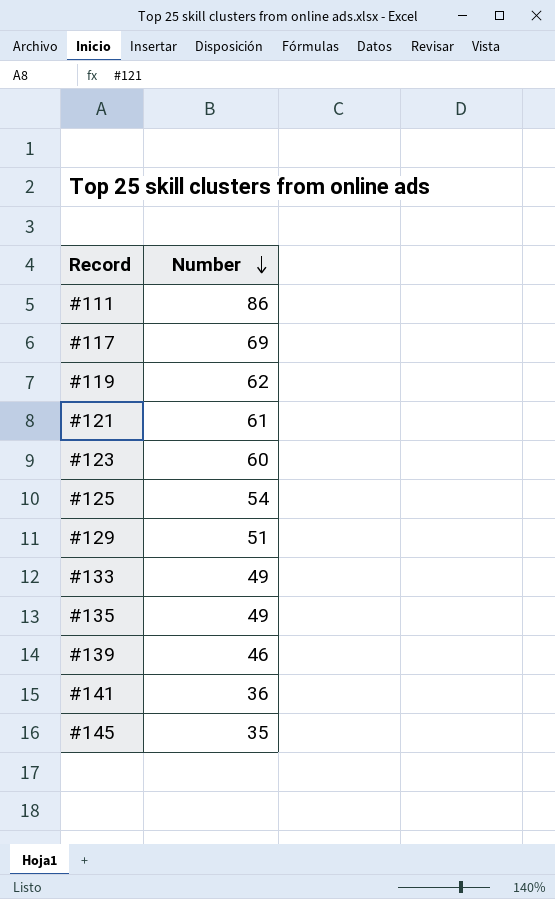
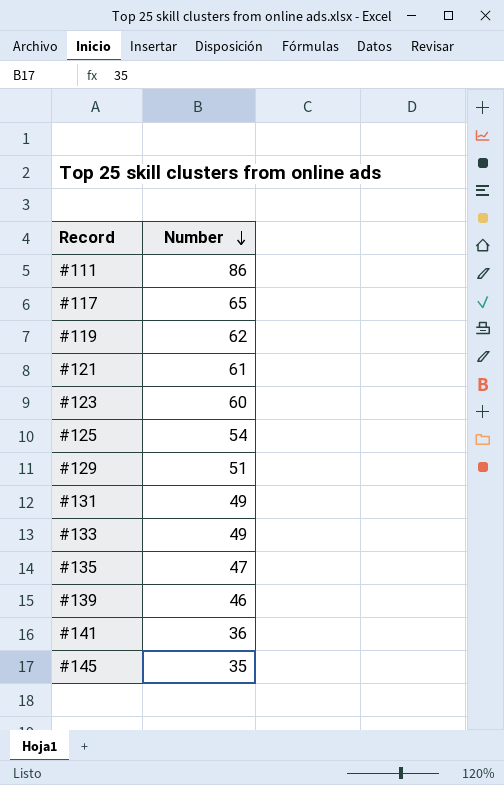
#117 | Number: 69 -> 65
row #131: none -> 49
#135 | Number: 49 -> 47

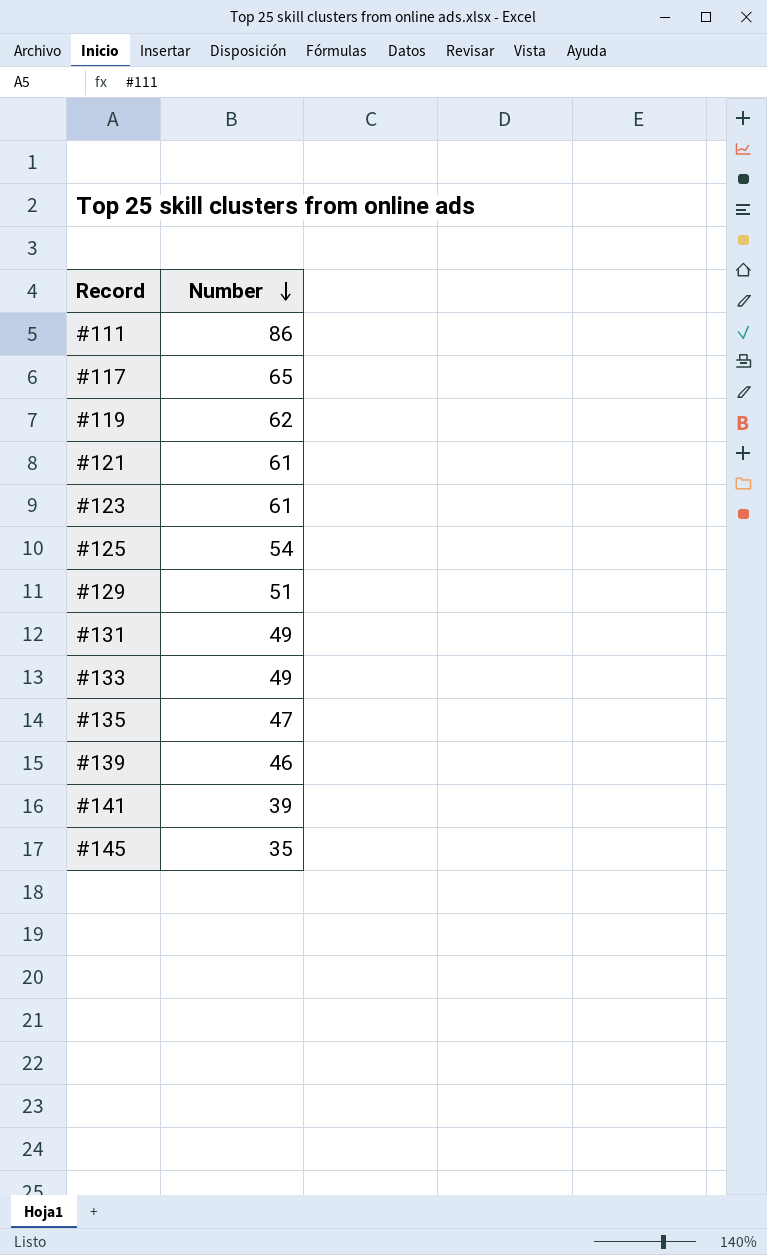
#123 | Number: 60 -> 61
#141 | Number: 36 -> 39

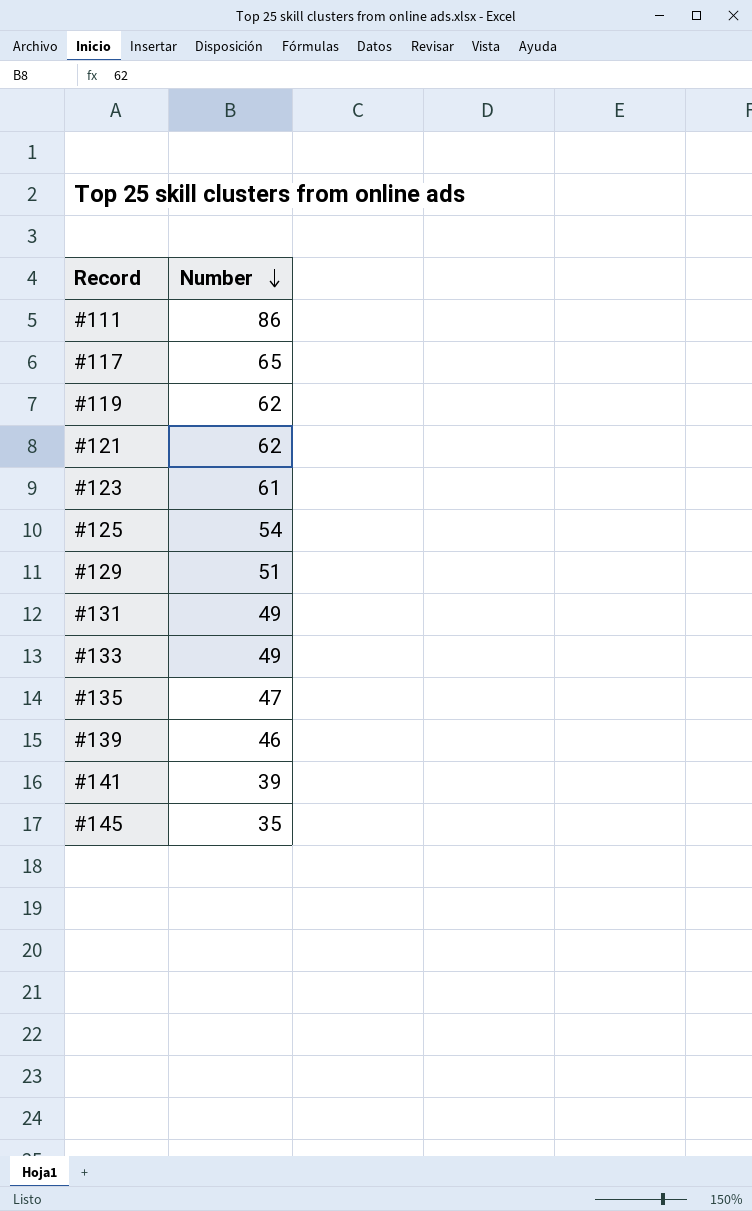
#121 | Number: 61 -> 62

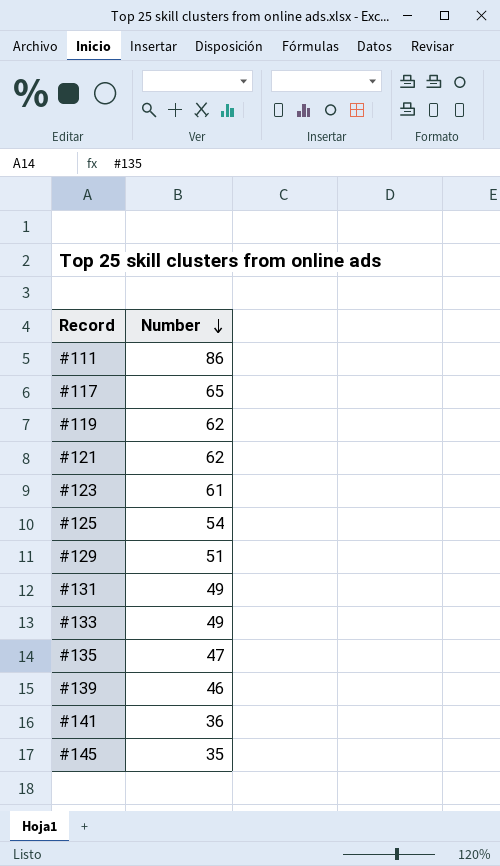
#141 | Number: 39 -> 36

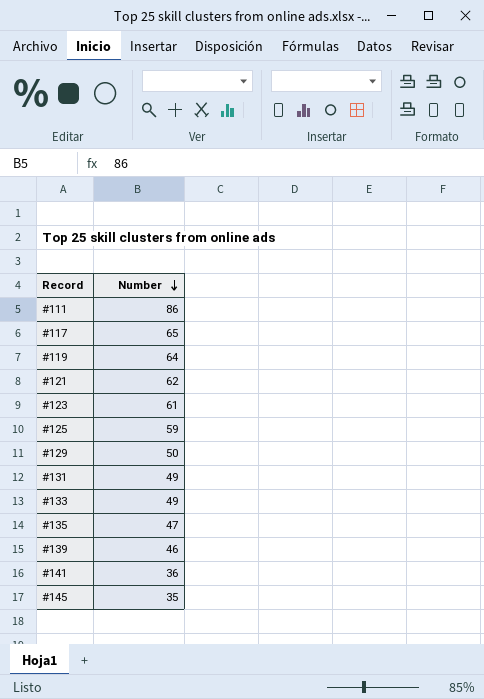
#119 | Number: 62 -> 64
#125 | Number: 54 -> 59
#129 | Number: 51 -> 50

